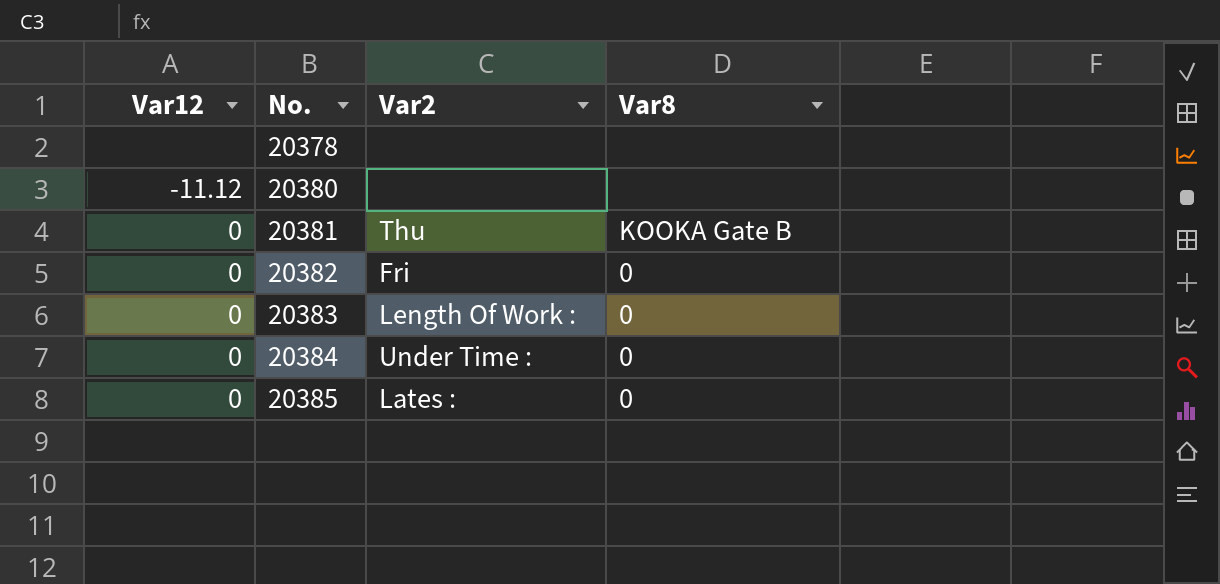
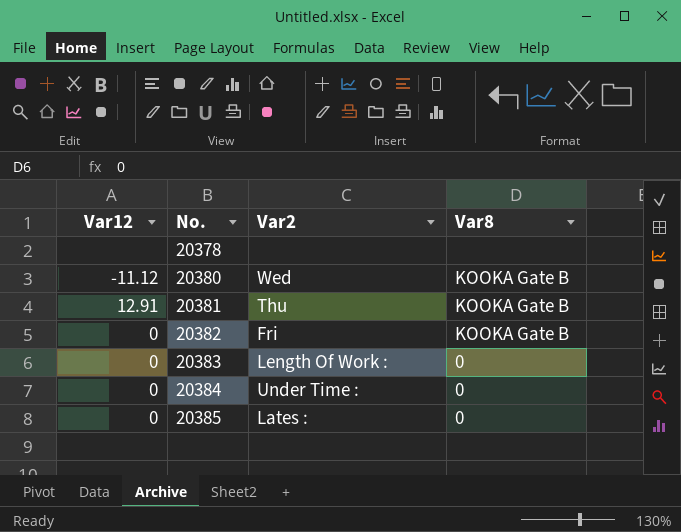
20380 | Var2: none -> Wed
20380 | Var8: none -> KOOKA Gate B
20381 | Var12: 0 -> 12.91
20382 | Var8: 0 -> KOOKA Gate B

